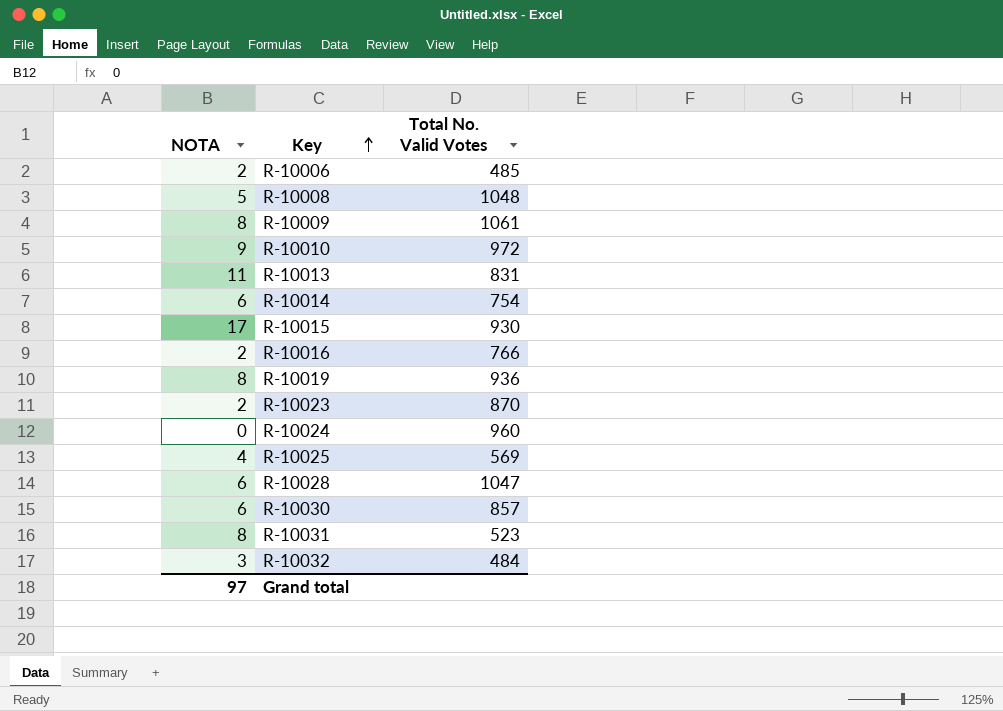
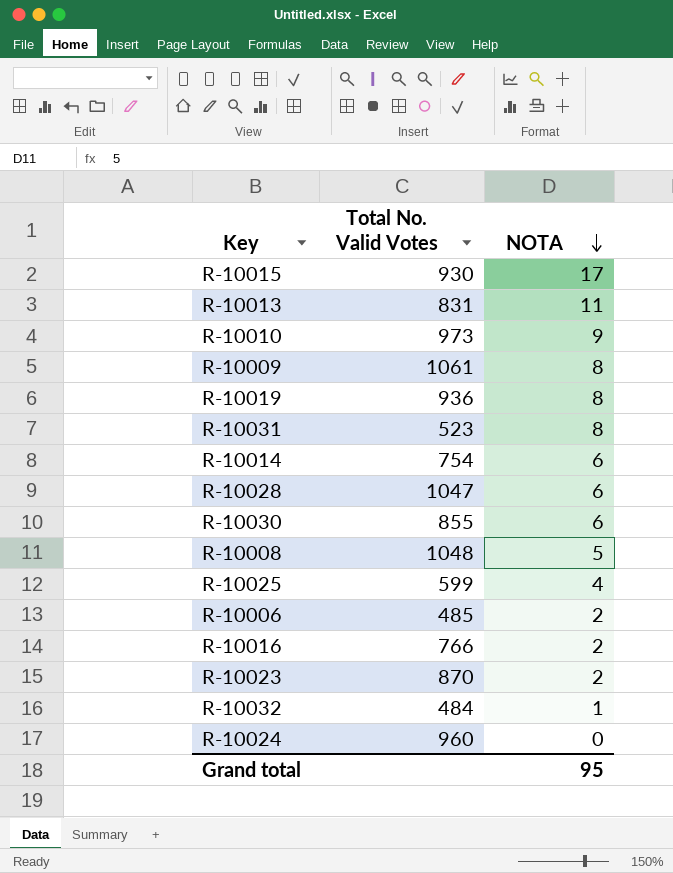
row order: Key ascending -> NOTA descending
column NOTA | position: 1 -> 3
R-10010 | Total No. Valid Votes: 972 -> 973
R-10030 | Total No. Valid Votes: 857 -> 855
R-10025 | Total No. Valid Votes: 569 -> 599
R-10032 | NOTA: 3 -> 1
Grand total | NOTA: 97 -> 95

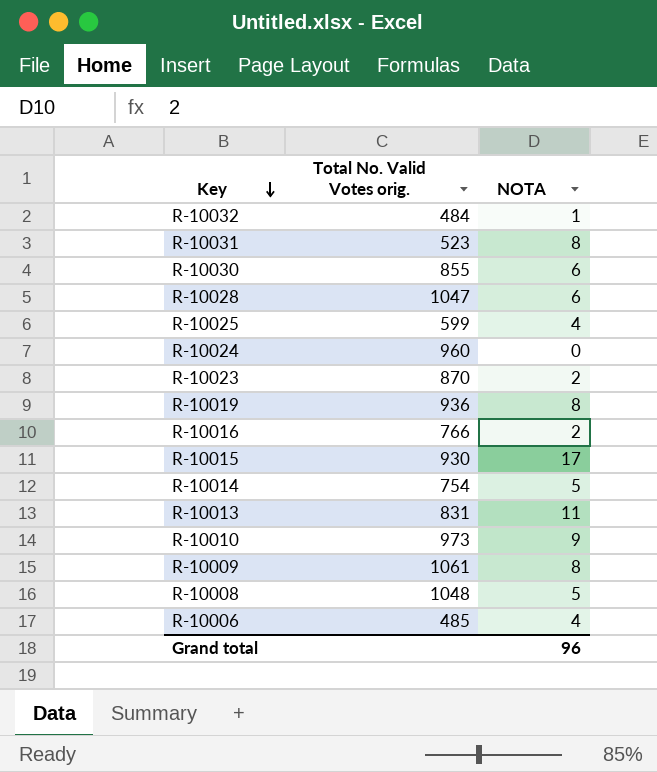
row order: NOTA descending -> Key descending
column name: Total No. Valid Votes -> Total No. Valid Votes orig.
R-10014 | NOTA: 6 -> 5
R-10006 | NOTA: 2 -> 4
Grand total | NOTA: 95 -> 96

